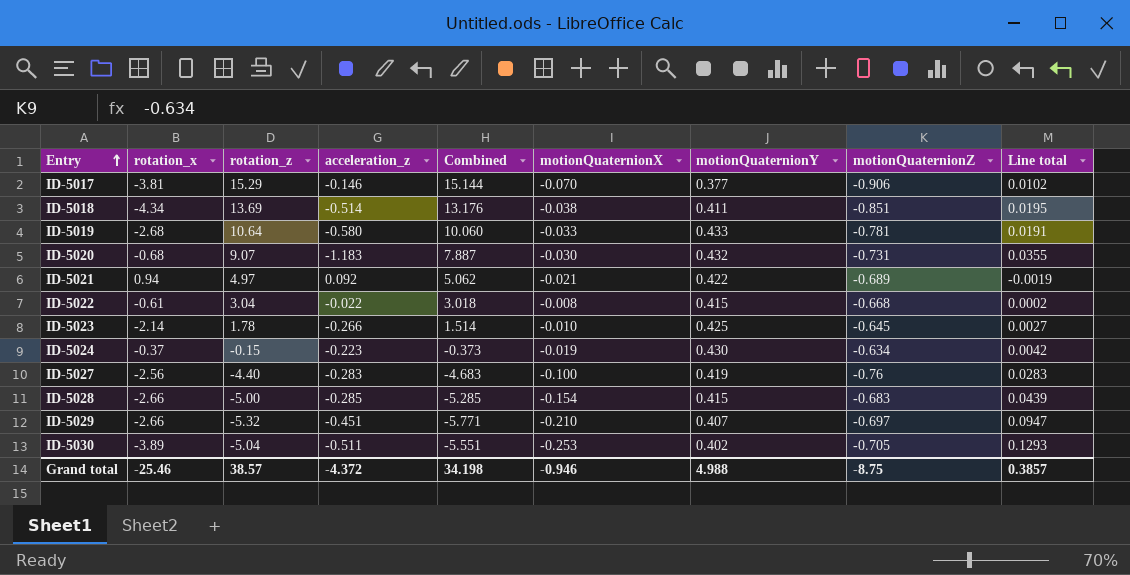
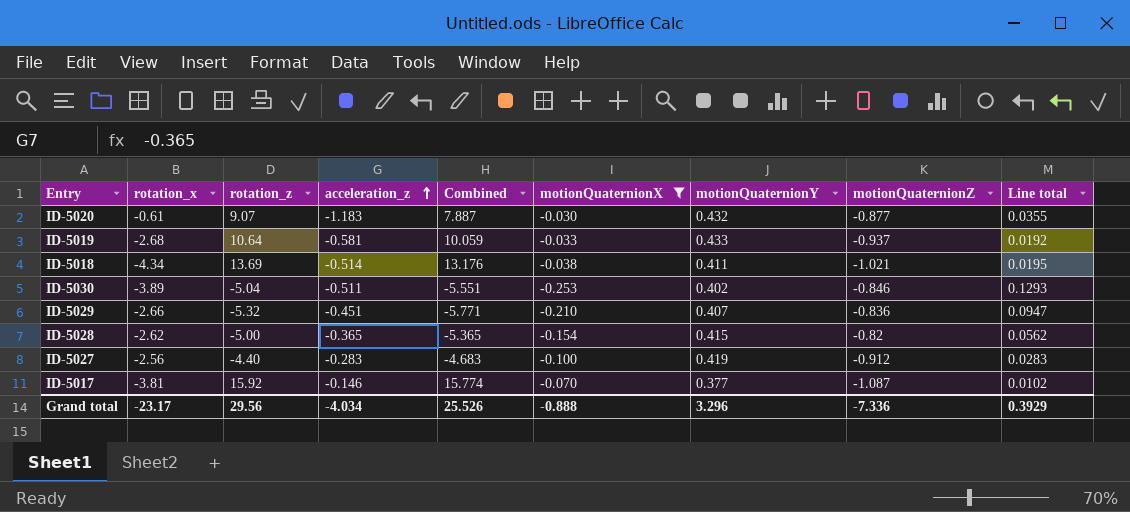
filter: none -> motionQuaternionX <= -0.030
row order: Entry ascending -> acceleration_z ascending
ID-5020 | rotation_x: -0.68 -> -0.61
ID-5020 | motionQuaternionZ: -0.731 -> -0.877
ID-5019 | acceleration_z: -0.580 -> -0.581
ID-5019 | Combined: 10.060 -> 10.059
ID-5019 | motionQuaternionZ: -0.781 -> -0.937
ID-5019 | Line total: 0.0191 -> 0.0192
ID-5018 | motionQuaternionZ: -0.851 -> -1.021
ID-5030 | motionQuaternionZ: -0.705 -> -0.846
ID-5029 | motionQuaternionZ: -0.697 -> -0.836
ID-5028 | rotation_x: -2.66 -> -2.62
ID-5028 | acceleration_z: -0.285 -> -0.365
ID-5028 | Combined: -5.285 -> -5.365
ID-5028 | motionQuaternionZ: -0.683 -> -0.82
ID-5028 | Line total: 0.0439 -> 0.0562
ID-5027 | motionQuaternionZ: -0.76 -> -0.912
ID-5017 | rotation_z: 15.29 -> 15.92
ID-5017 | Combined: 15.144 -> 15.774
ID-5017 | motionQuaternionZ: -0.906 -> -1.087
Grand total | rotation_x: -25.46 -> -23.17
Grand total | rotation_z: 38.57 -> 29.56
Grand total | acceleration_z: -4.372 -> -4.034
Grand total | Combined: 34.198 -> 25.526
Grand total | motionQuaternionX: -0.946 -> -0.888
Grand total | motionQuaternionY: 4.988 -> 3.296
Grand total | motionQuaternionZ: -8.75 -> -7.336
Grand total | Line total: 0.3857 -> 0.3929

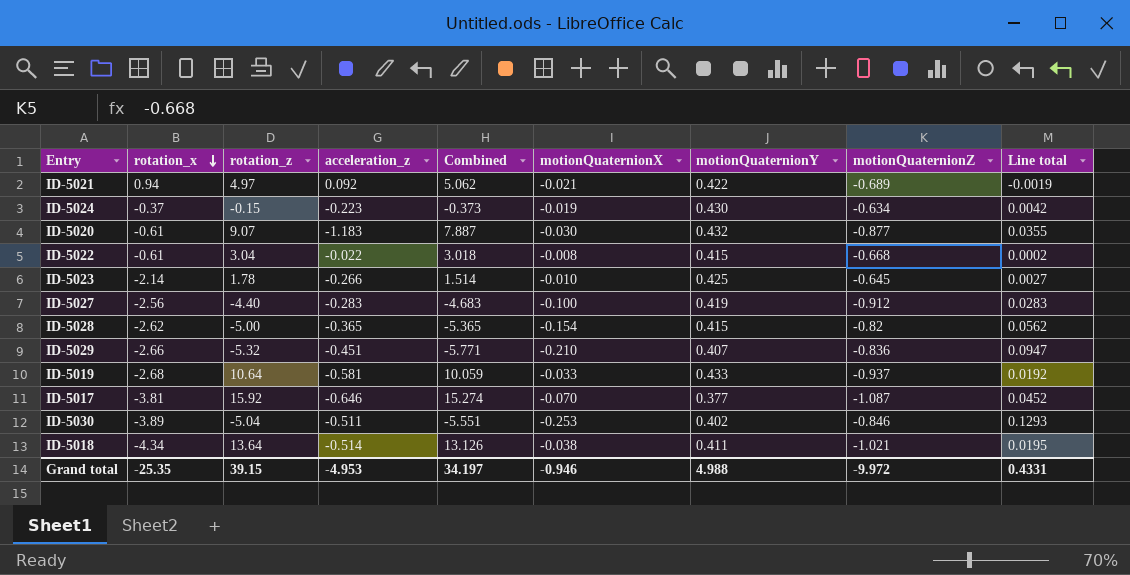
filter: motionQuaternionX <= -0.030 -> none
row order: acceleration_z ascending -> rotation_x descending
ID-5017 | acceleration_z: -0.146 -> -0.646
ID-5017 | Combined: 15.774 -> 15.274
ID-5017 | Line total: 0.0102 -> 0.0452
ID-5018 | rotation_z: 13.69 -> 13.64
ID-5018 | Combined: 13.176 -> 13.126
Grand total | rotation_x: -23.17 -> -25.35
Grand total | rotation_z: 29.56 -> 39.15
Grand total | acceleration_z: -4.034 -> -4.953
Grand total | Combined: 25.526 -> 34.197
Grand total | motionQuaternionX: -0.888 -> -0.946
Grand total | motionQuaternionY: 3.296 -> 4.988
Grand total | motionQuaternionZ: -7.336 -> -9.972
Grand total | Line total: 0.3929 -> 0.4331

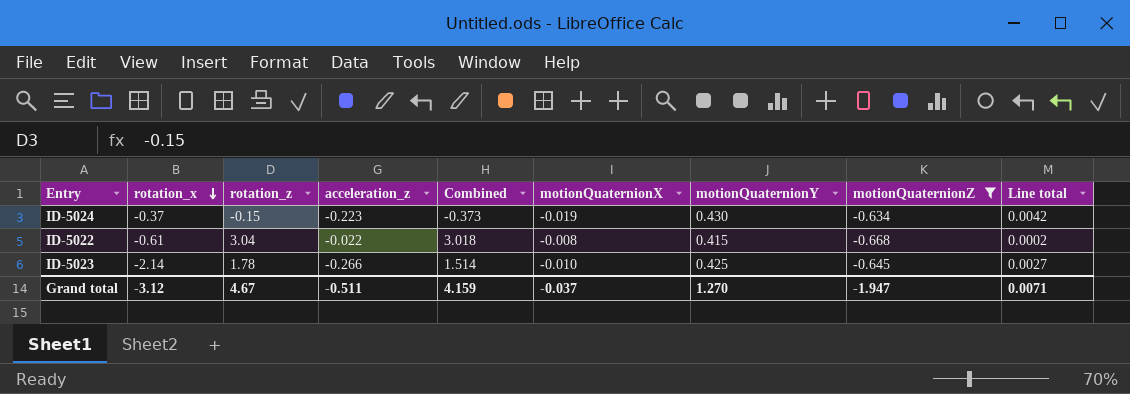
filter: none -> motionQuaternionZ >= -0.668
Grand total | rotation_x: -25.35 -> -3.12
Grand total | rotation_z: 39.15 -> 4.67
Grand total | acceleration_z: -4.953 -> -0.511
Grand total | Combined: 34.197 -> 4.159
Grand total | motionQuaternionX: -0.946 -> -0.037
Grand total | motionQuaternionY: 4.988 -> 1.270
Grand total | motionQuaternionZ: -9.972 -> -1.947
Grand total | Line total: 0.4331 -> 0.0071

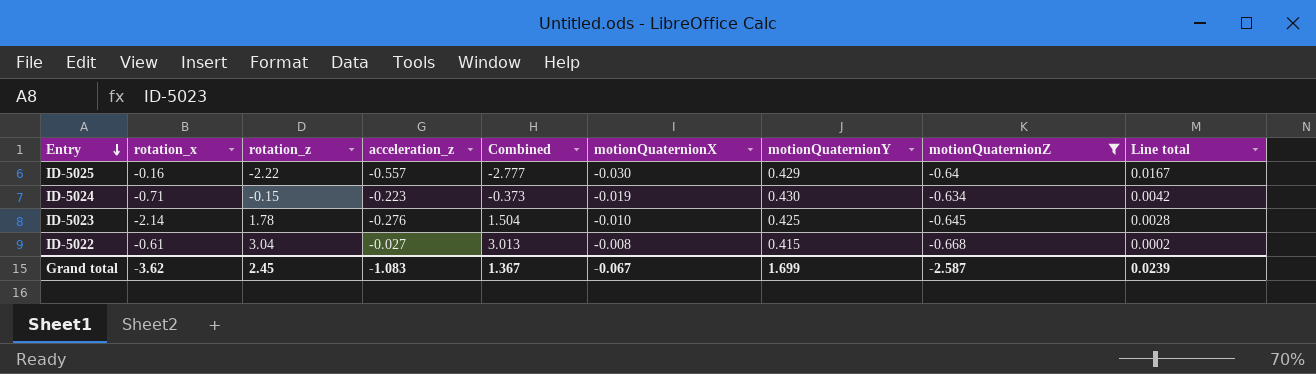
row order: rotation_x descending -> Entry descending
row ID-5025: none -> -0.16 | -2.22 | -0.557 | -2.777 | -0.030 | 0.429 | -0.64 | 0.0167
ID-5024 | rotation_x: -0.37 -> -0.71
ID-5023 | acceleration_z: -0.266 -> -0.276
ID-5023 | Combined: 1.514 -> 1.504
ID-5023 | Line total: 0.0027 -> 0.0028
ID-5022 | acceleration_z: -0.022 -> -0.027
ID-5022 | Combined: 3.018 -> 3.013
Grand total | rotation_x: -3.12 -> -3.62
Grand total | rotation_z: 4.67 -> 2.45
Grand total | acceleration_z: -0.511 -> -1.083
Grand total | Combined: 4.159 -> 1.367
Grand total | motionQuaternionX: -0.037 -> -0.067
Grand total | motionQuaternionY: 1.270 -> 1.699
Grand total | motionQuaternionZ: -1.947 -> -2.587
Grand total | Line total: 0.0071 -> 0.0239

